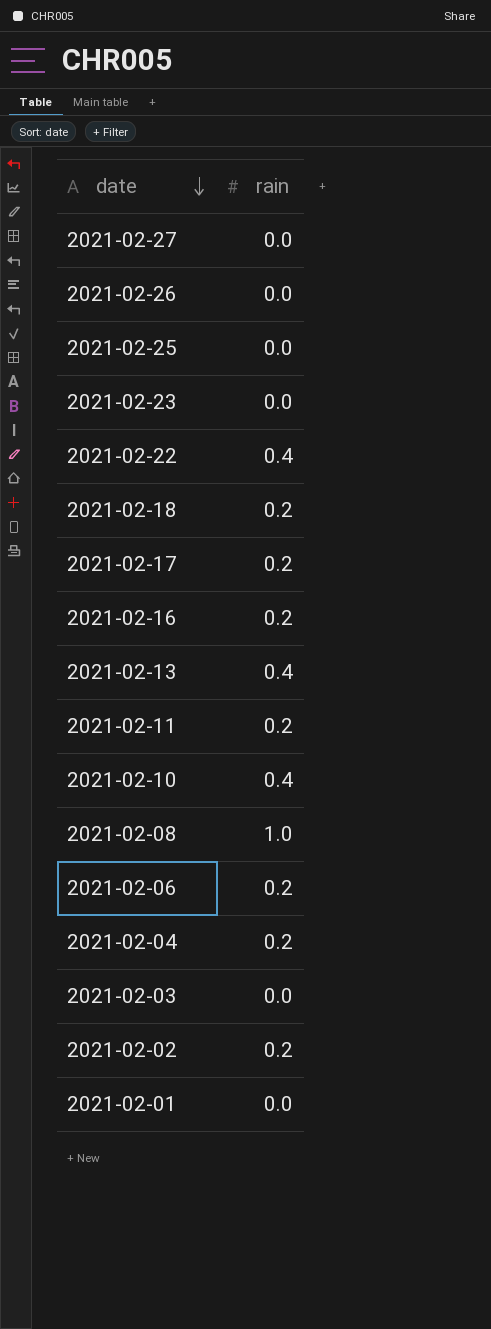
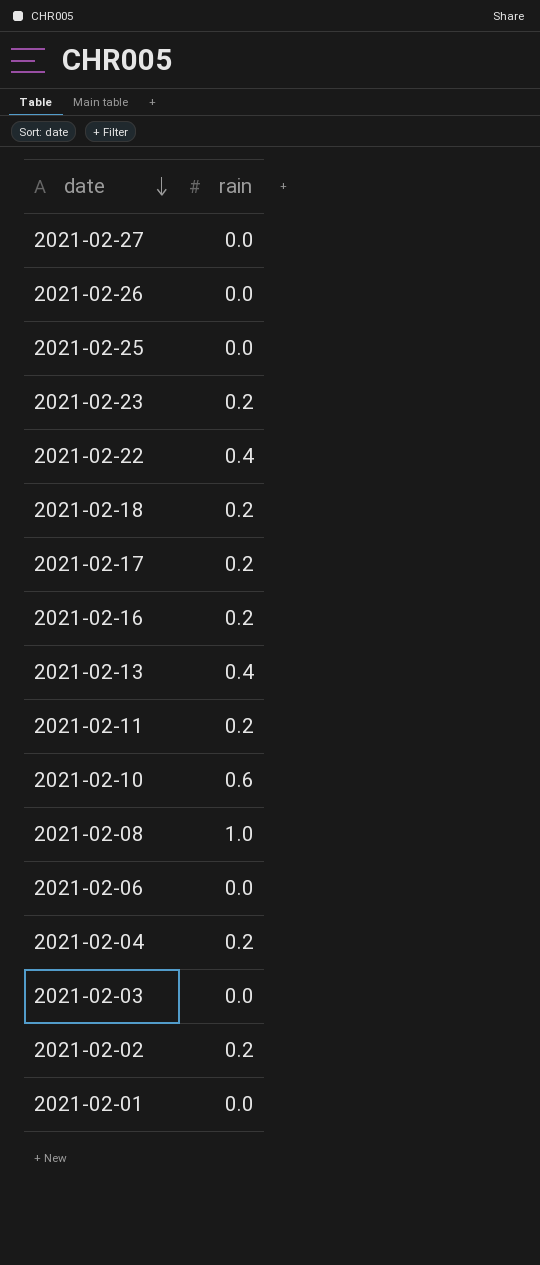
2021-02-23 | rain: 0.0 -> 0.2
2021-02-10 | rain: 0.4 -> 0.6
2021-02-06 | rain: 0.2 -> 0.0

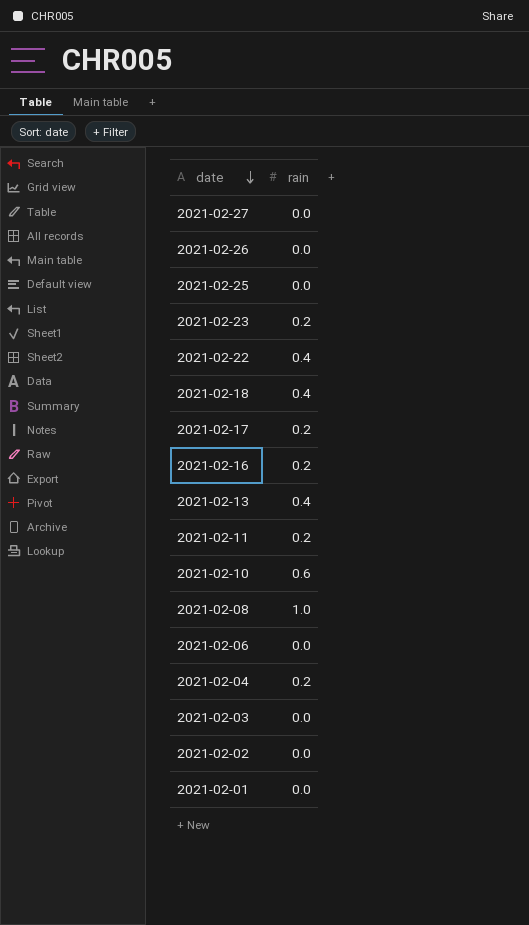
2021-02-18 | rain: 0.2 -> 0.4
2021-02-02 | rain: 0.2 -> 0.0

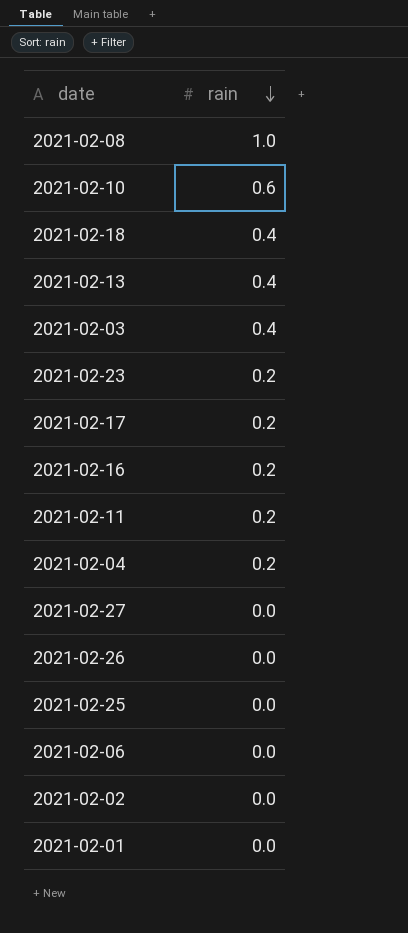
row order: date descending -> rain descending
row 2021-02-22: 0.4 -> none
2021-02-03 | rain: 0.0 -> 0.4

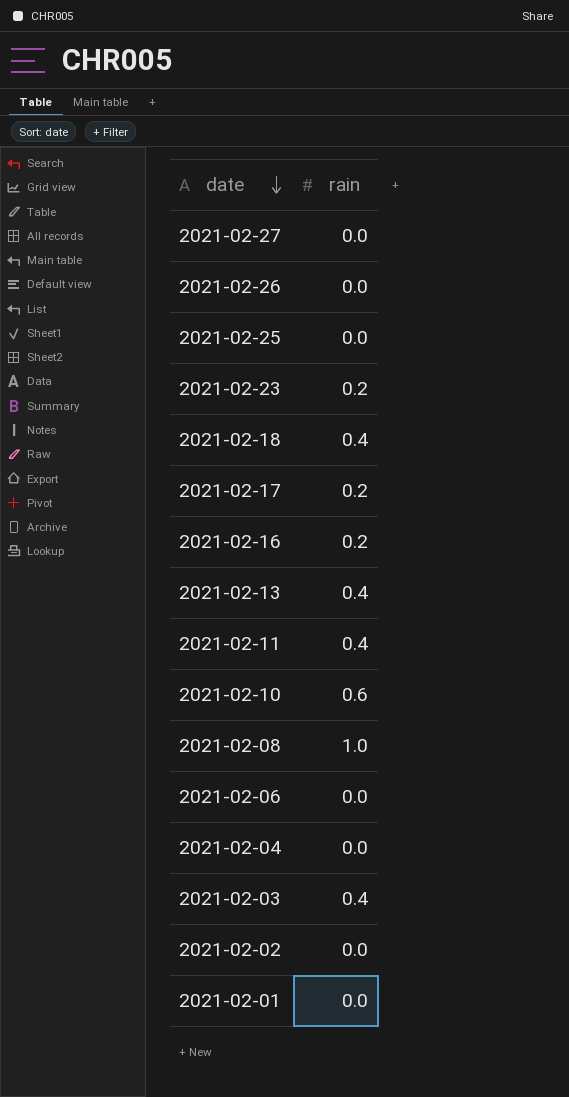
row order: rain descending -> date descending
2021-02-11 | rain: 0.2 -> 0.4
2021-02-04 | rain: 0.2 -> 0.0

